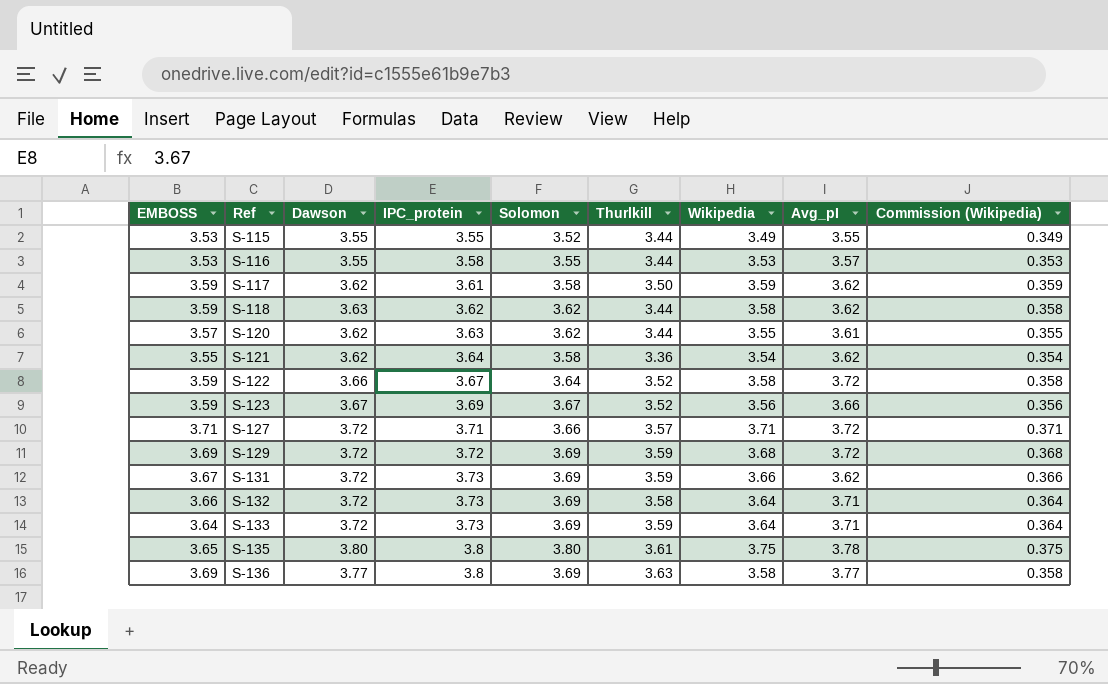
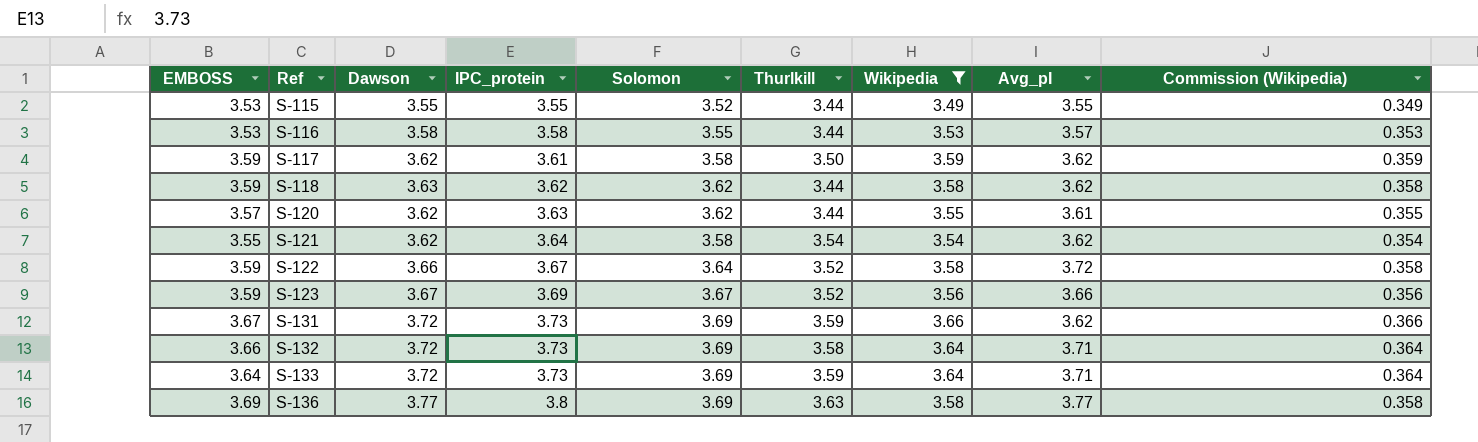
filter: none -> Wikipedia <= 3.66
S-116 | Dawson: 3.55 -> 3.58
S-121 | Thurlkill: 3.36 -> 3.54

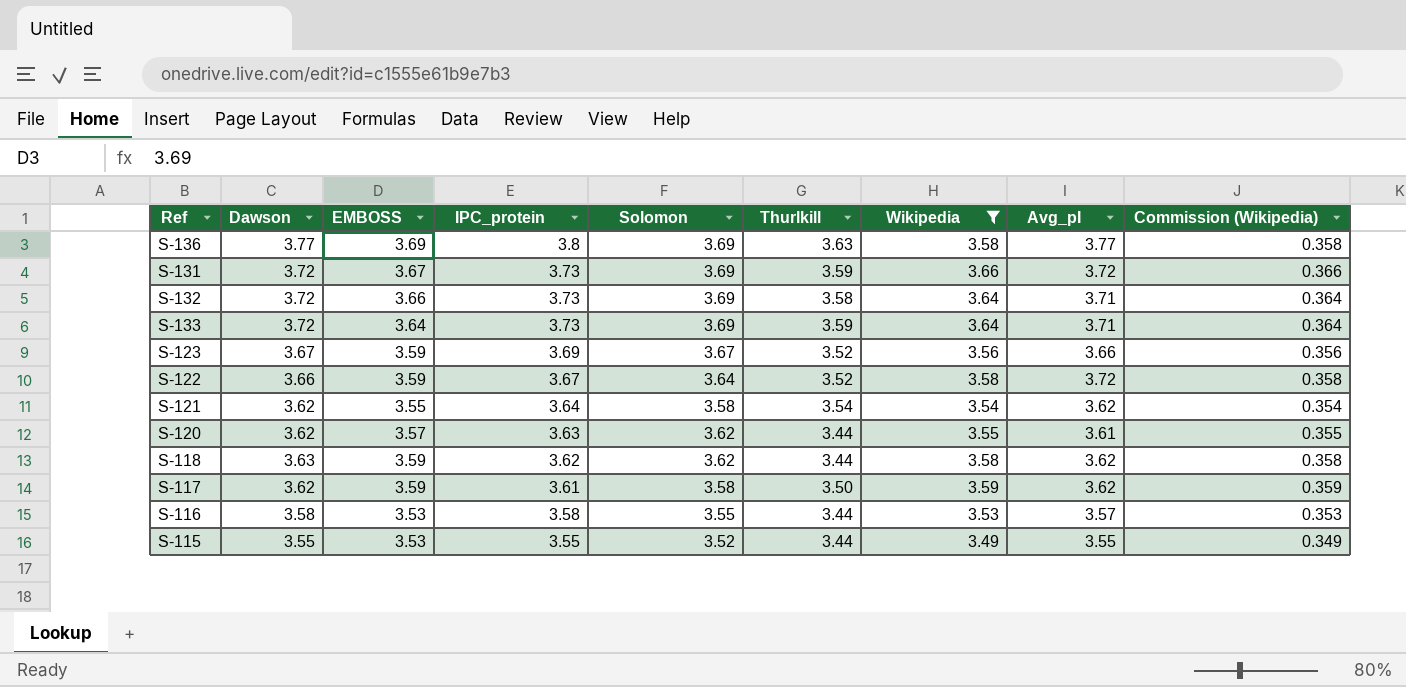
row order: Ref ascending -> IPC_protein descending
column EMBOSS | position: 1 -> 3
S-131 | Avg_pI: 3.62 -> 3.72

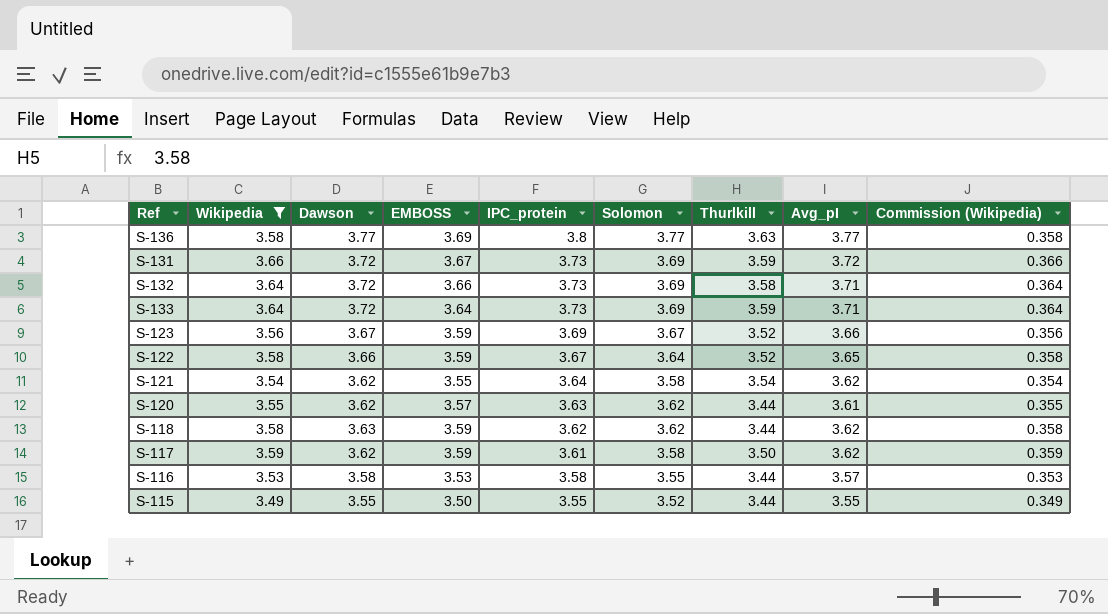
column Wikipedia | position: 7 -> 2
S-136 | Solomon: 3.69 -> 3.77
S-122 | Avg_pI: 3.72 -> 3.65
S-115 | EMBOSS: 3.53 -> 3.50

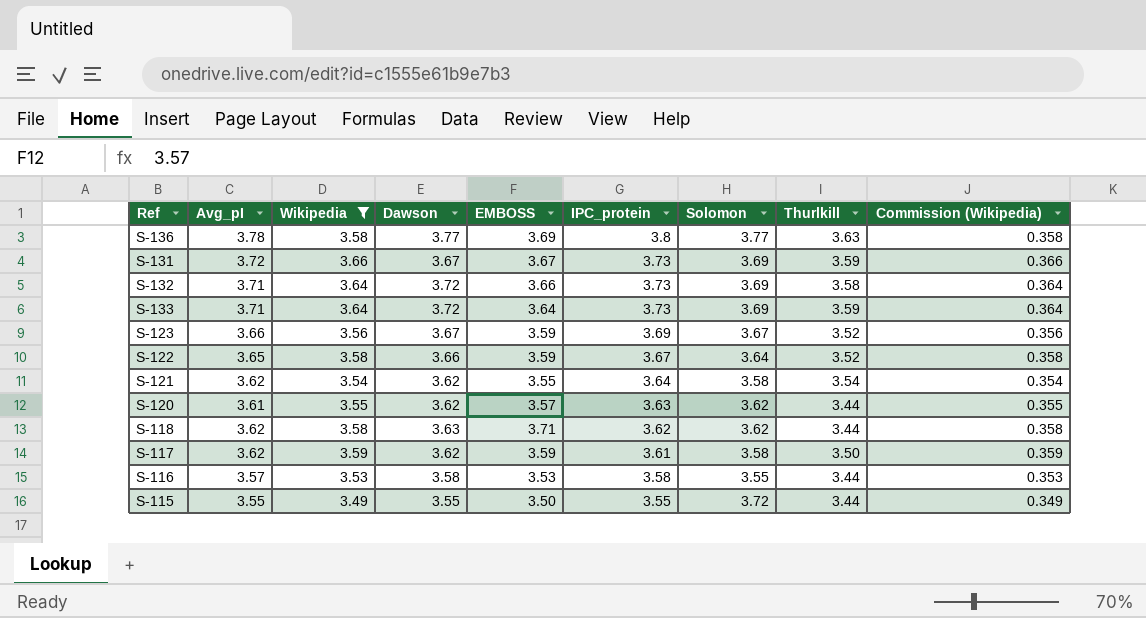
column Avg_pI | position: 8 -> 2
S-136 | Avg_pI: 3.77 -> 3.78
S-131 | Dawson: 3.72 -> 3.67
S-118 | EMBOSS: 3.59 -> 3.71
S-115 | Solomon: 3.52 -> 3.72

